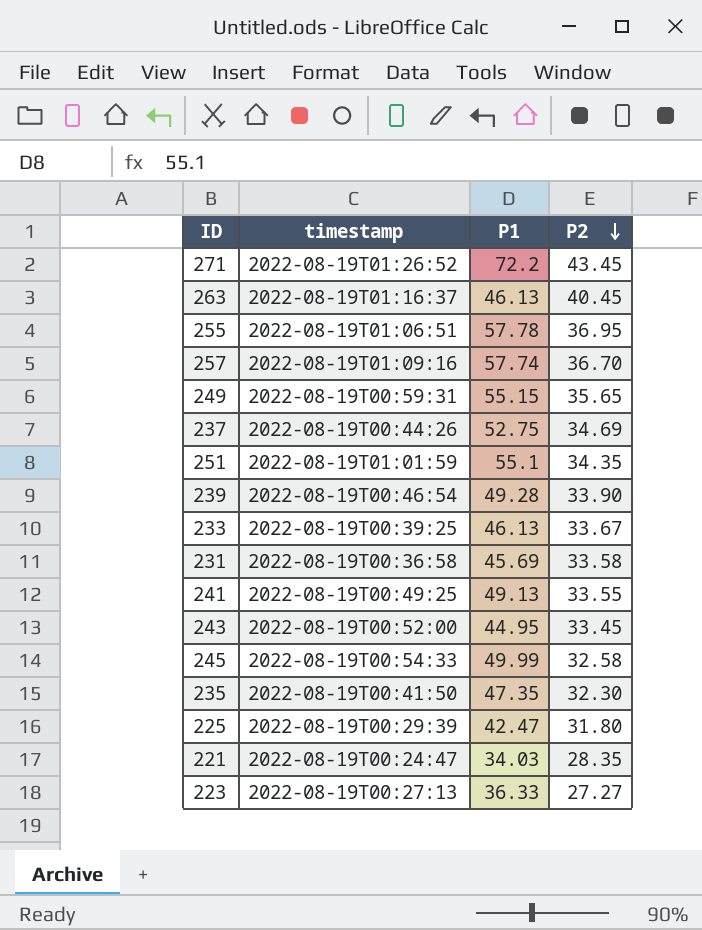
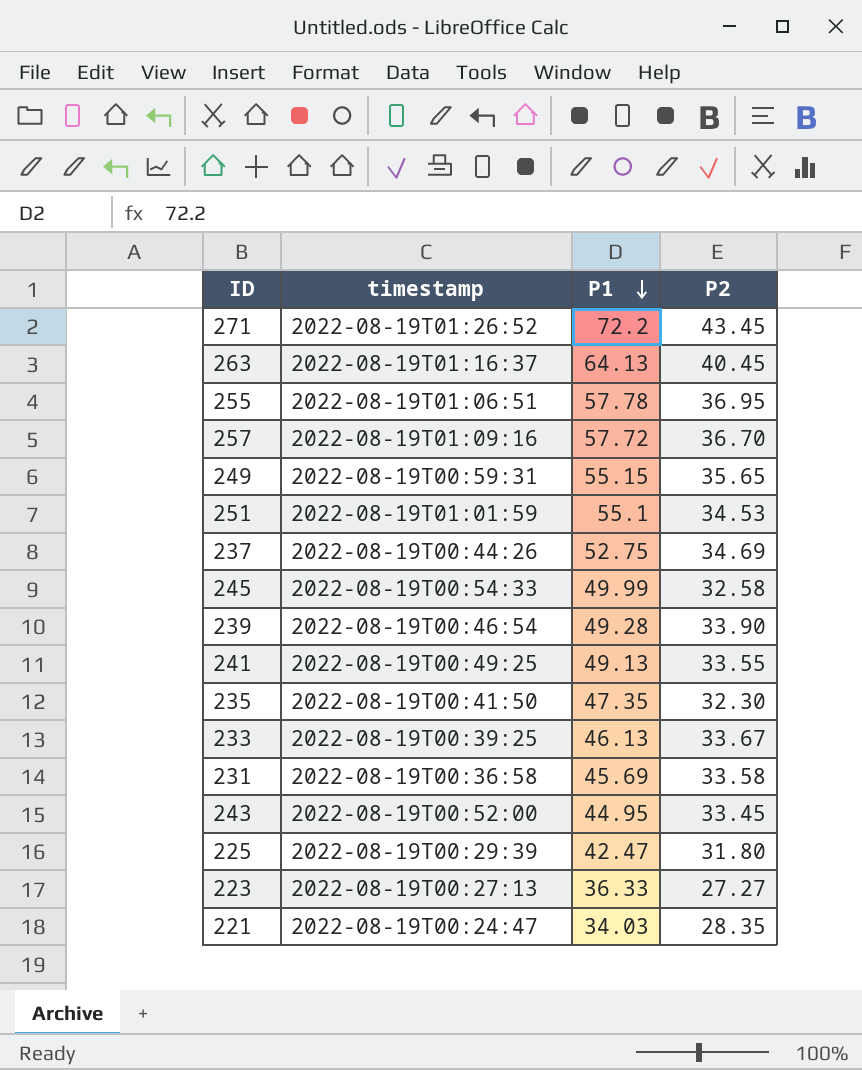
row order: P2 descending -> P1 descending
263 | P1: 46.13 -> 64.13
257 | P1: 57.74 -> 57.72
251 | P2: 34.35 -> 34.53

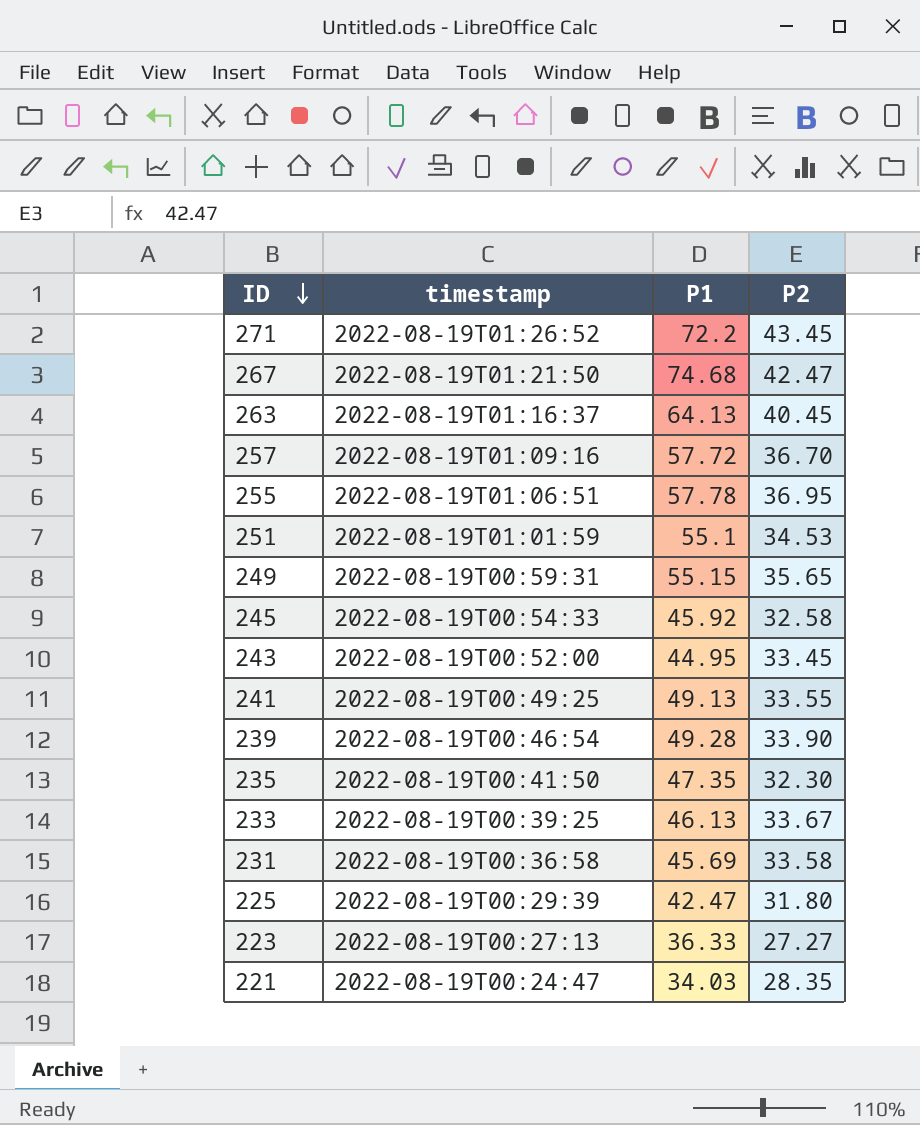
row order: P1 descending -> ID descending
row 237: 2022-08-19T00:44:26 | 52.75 | 34.69 -> none
row 267: none -> 2022-08-19T01:21:50 | 74.68 | 42.47
245 | P1: 49.99 -> 45.92

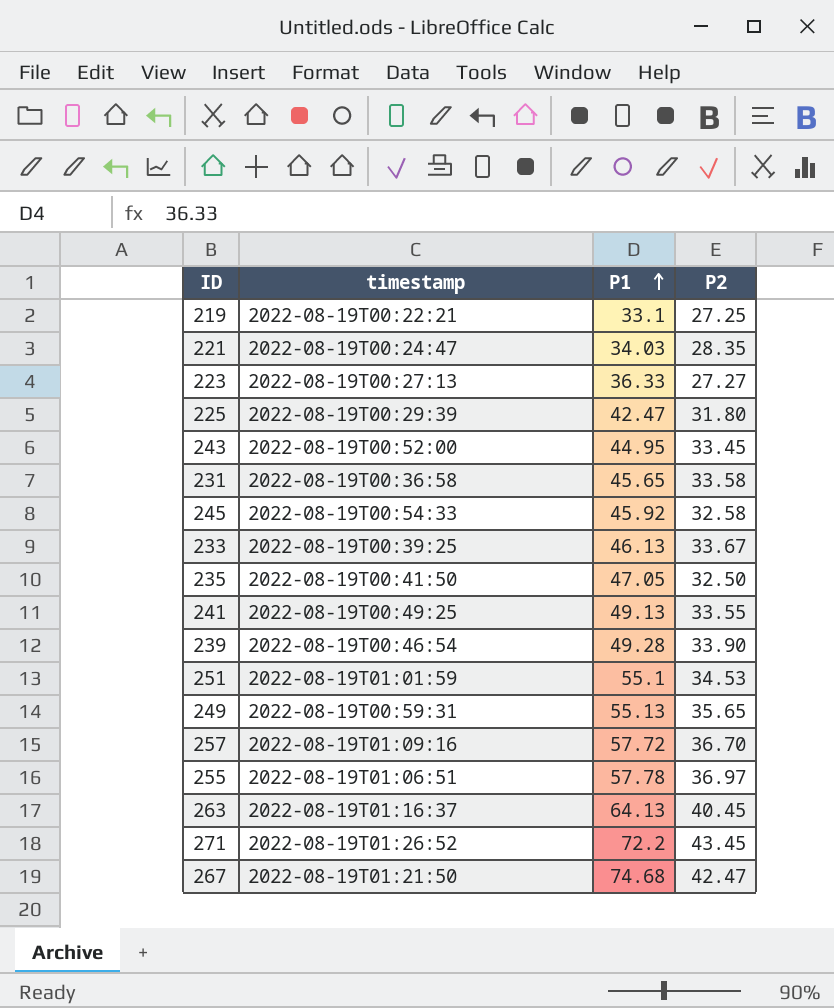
row order: ID descending -> P1 ascending
row 219: none -> 2022-08-19T00:22:21 | 33.1 | 27.25
231 | P1: 45.69 -> 45.65
235 | P1: 47.35 -> 47.05
235 | P2: 32.30 -> 32.50
249 | P1: 55.15 -> 55.13
255 | P2: 36.95 -> 36.97

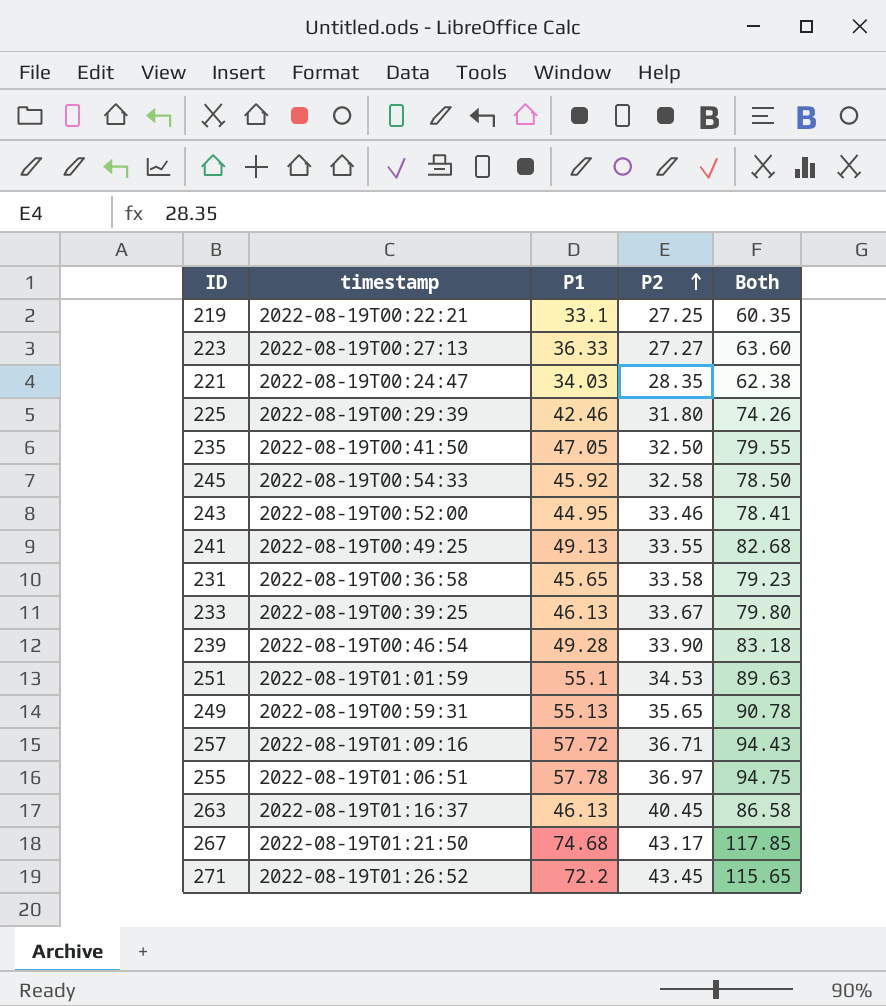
row order: P1 ascending -> P2 ascending
column Both | formula: none -> [P1] + [P2]
225 | P1: 42.47 -> 42.46
243 | P2: 33.45 -> 33.46
257 | P2: 36.70 -> 36.71
263 | P1: 64.13 -> 46.13
267 | P2: 42.47 -> 43.17

